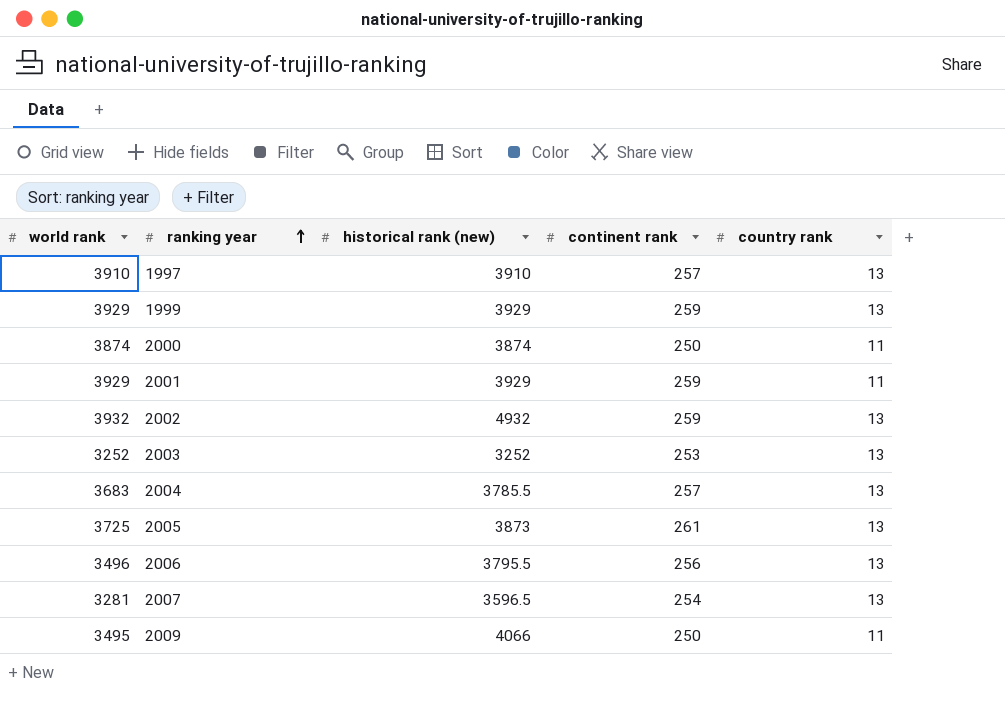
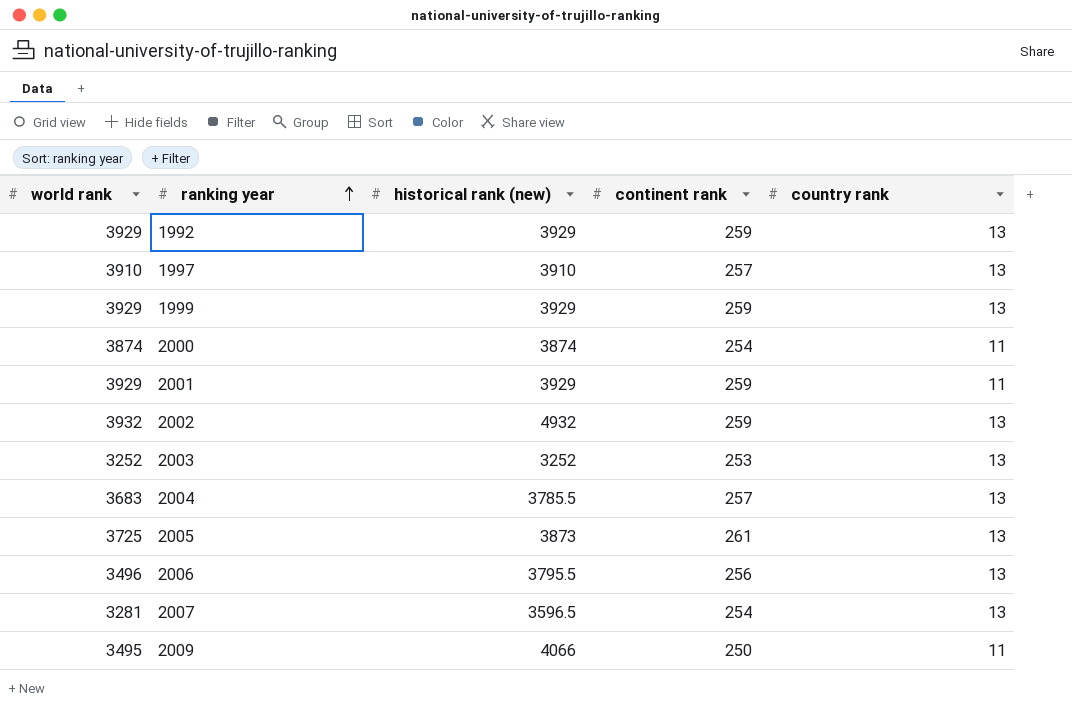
row 1992: none -> 3929 | 3929 | 259 | 13
2000 | continent rank: 250 -> 254

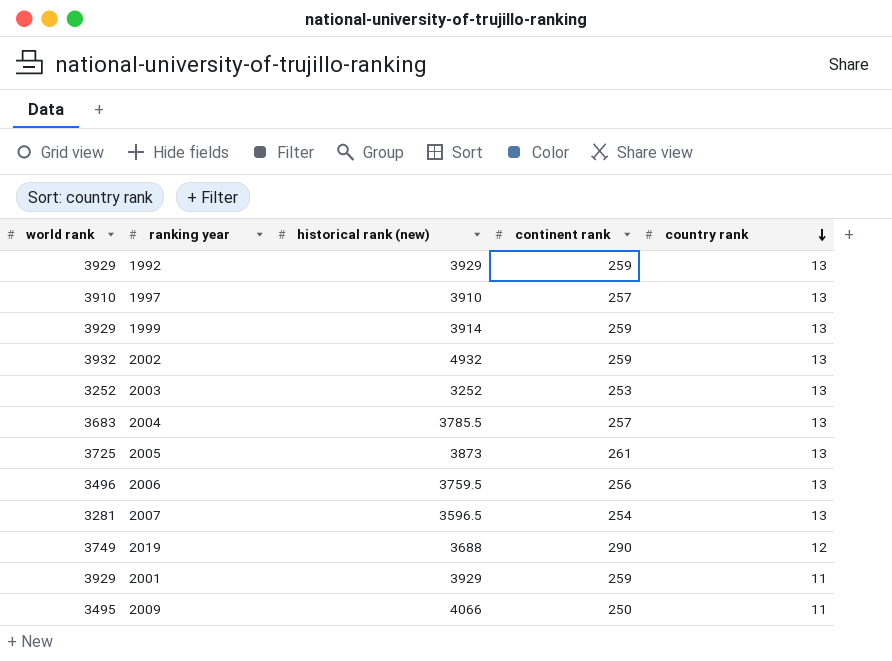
row order: ranking year ascending -> country rank descending
row 2000: 3874 | 3874 | 254 | 11 -> none
1999 | historical rank (new): 3929 -> 3914
2006 | historical rank (new): 3795.5 -> 3759.5
row 2019: none -> 3749 | 3688 | 290 | 12

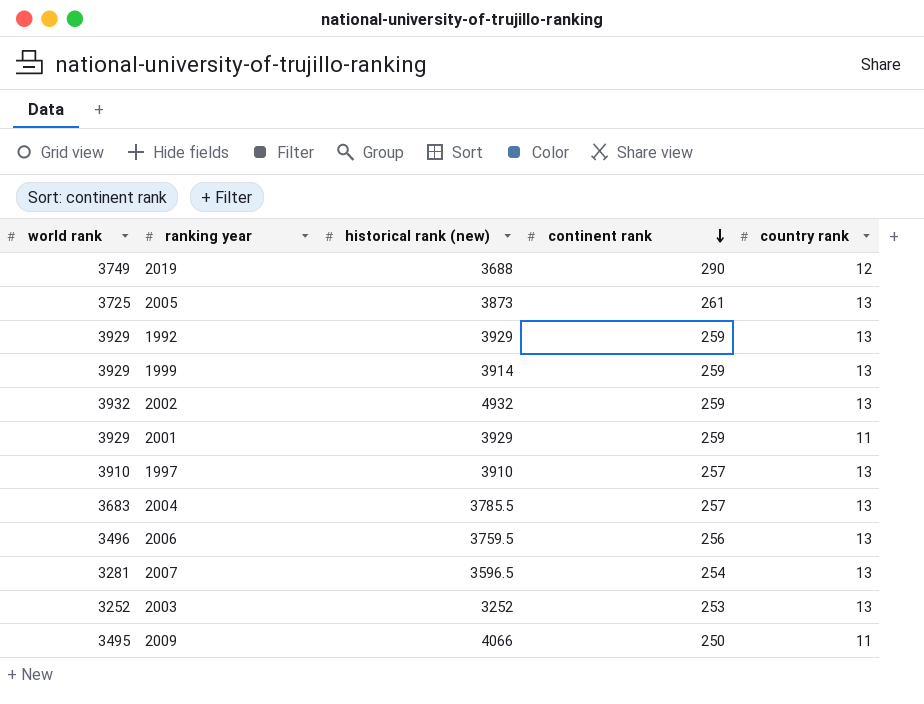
row order: country rank descending -> continent rank descending

